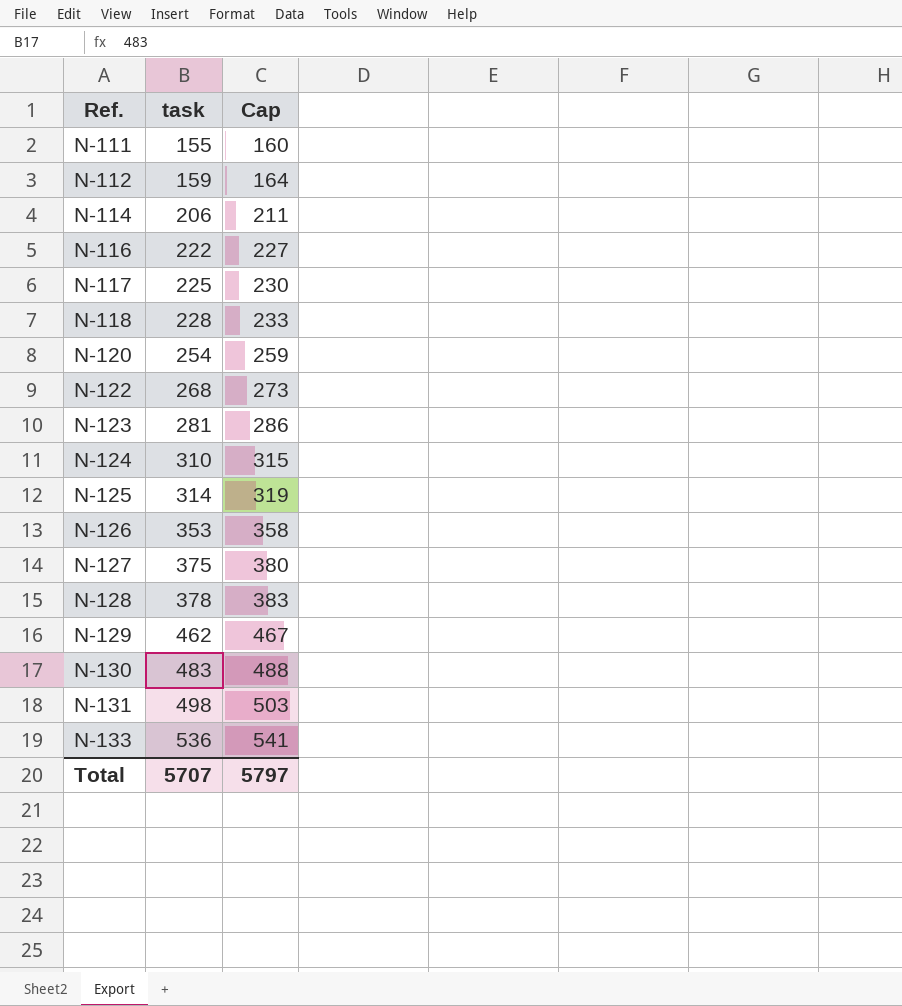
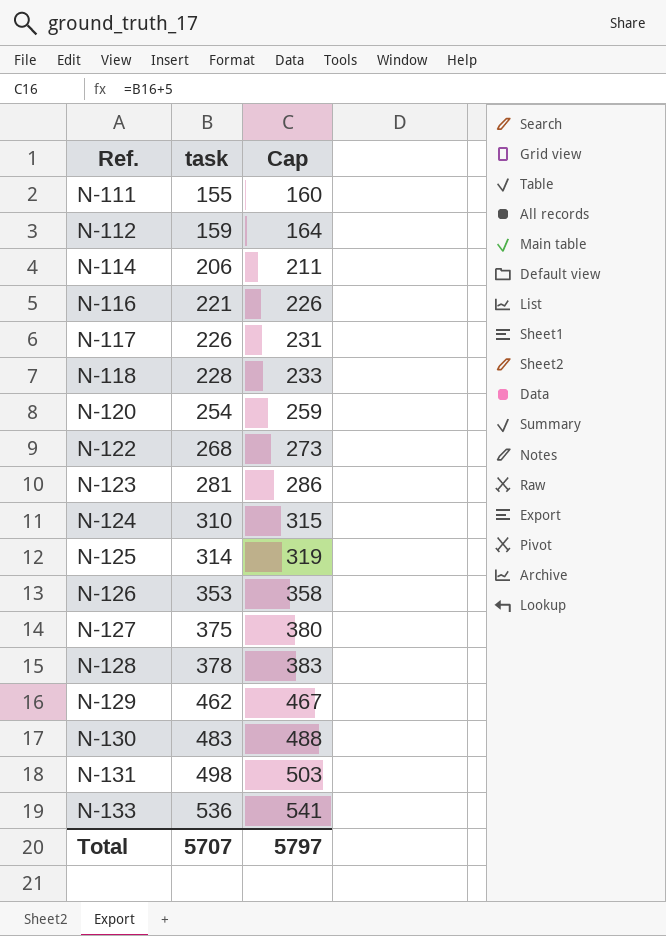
N-116 | task: 222 -> 221
N-116 | Cap: 227 -> 226
N-117 | task: 225 -> 226
N-117 | Cap: 230 -> 231

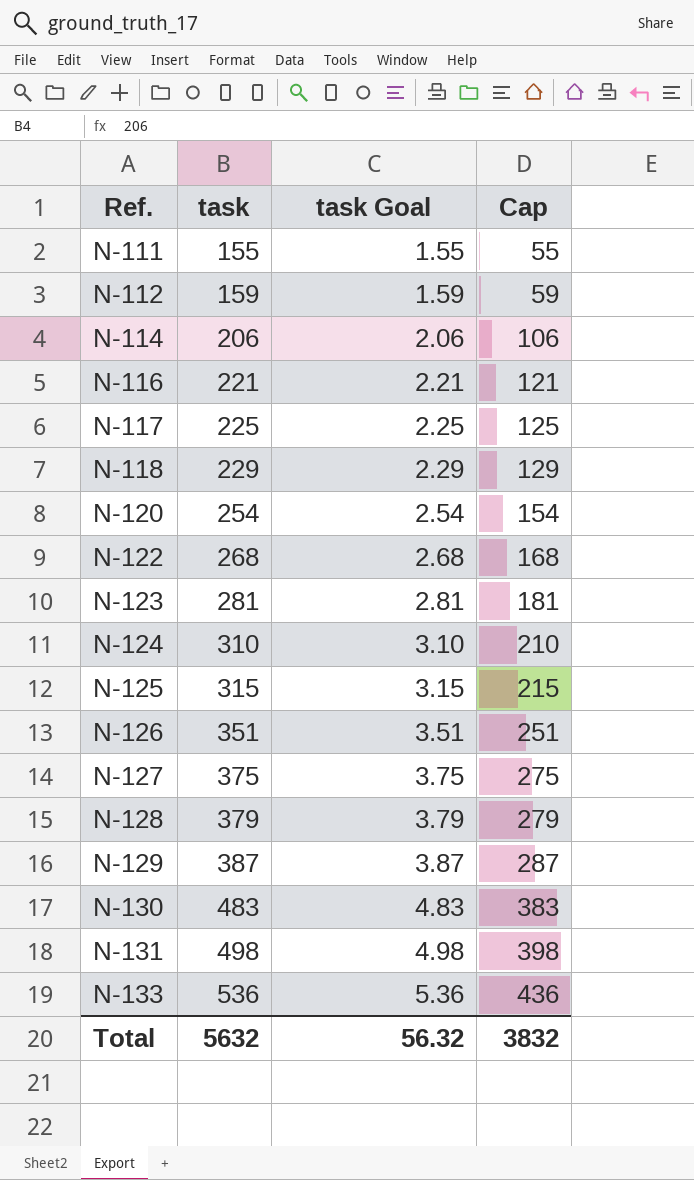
column task Goal | formula: none -> [task] * 0.01
column Cap | formula: [task] + 5 -> [task] - 100
N-117 | task: 226 -> 225
N-118 | task: 228 -> 229
N-125 | task: 314 -> 315
N-126 | task: 353 -> 351
N-128 | task: 378 -> 379
N-129 | task: 462 -> 387
Total | task: 5707 -> 5632
Total | Cap: 5797 -> 3832

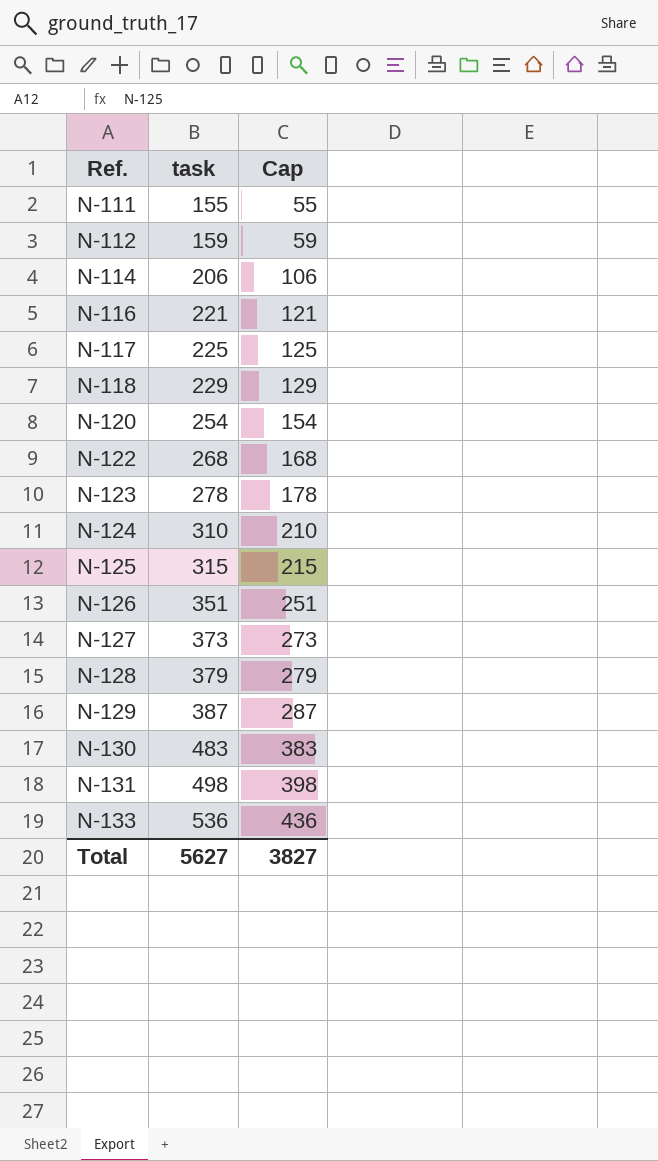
column task Goal | formula: [task] * 0.01 -> none
N-123 | task: 281 -> 278
N-123 | Cap: 181 -> 178
N-127 | task: 375 -> 373
N-127 | Cap: 275 -> 273
Total | task: 5632 -> 5627
Total | Cap: 3832 -> 3827

